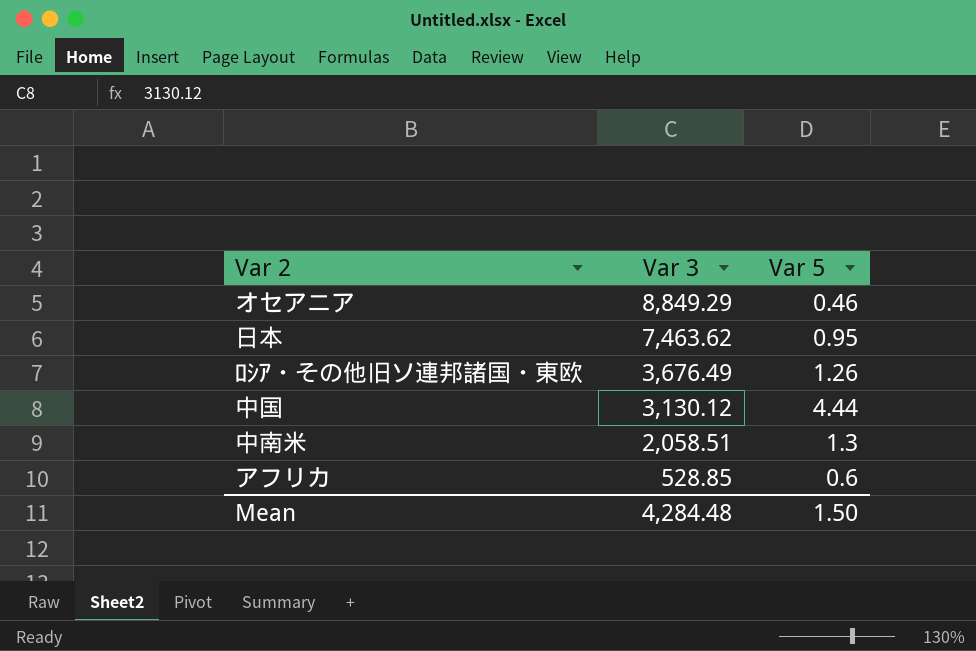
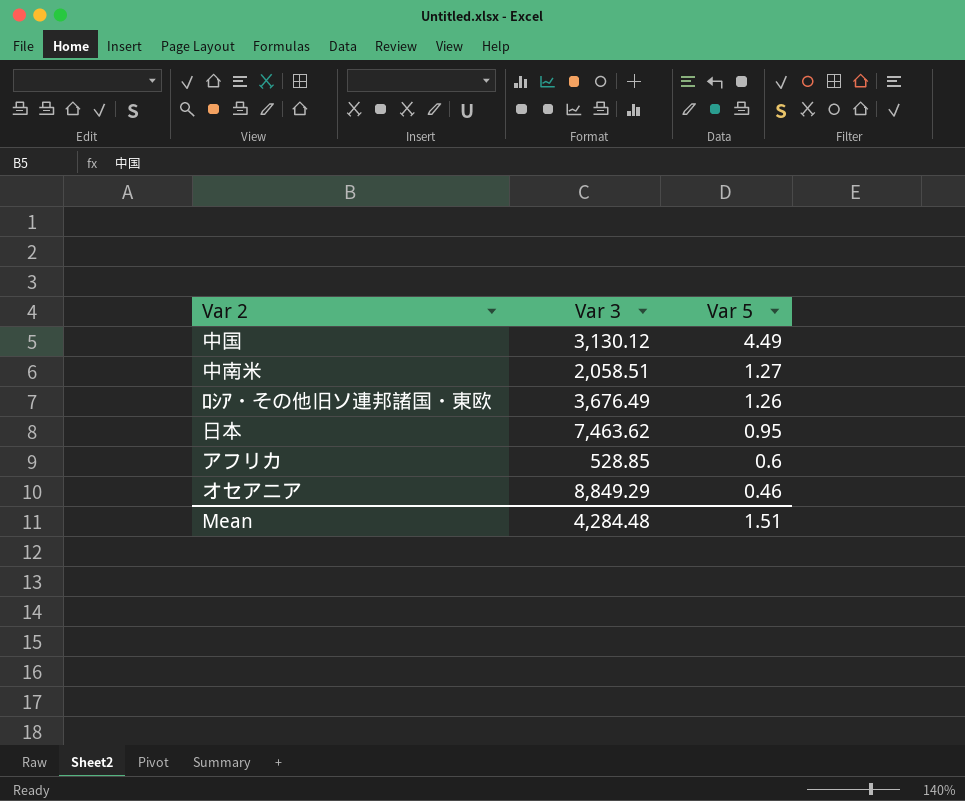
row order: Var 3 descending -> Var 5 descending
中国 | Var 5: 4.44 -> 4.49
中南米 | Var 5: 1.3 -> 1.27
Mean | Var 5: 1.50 -> 1.51

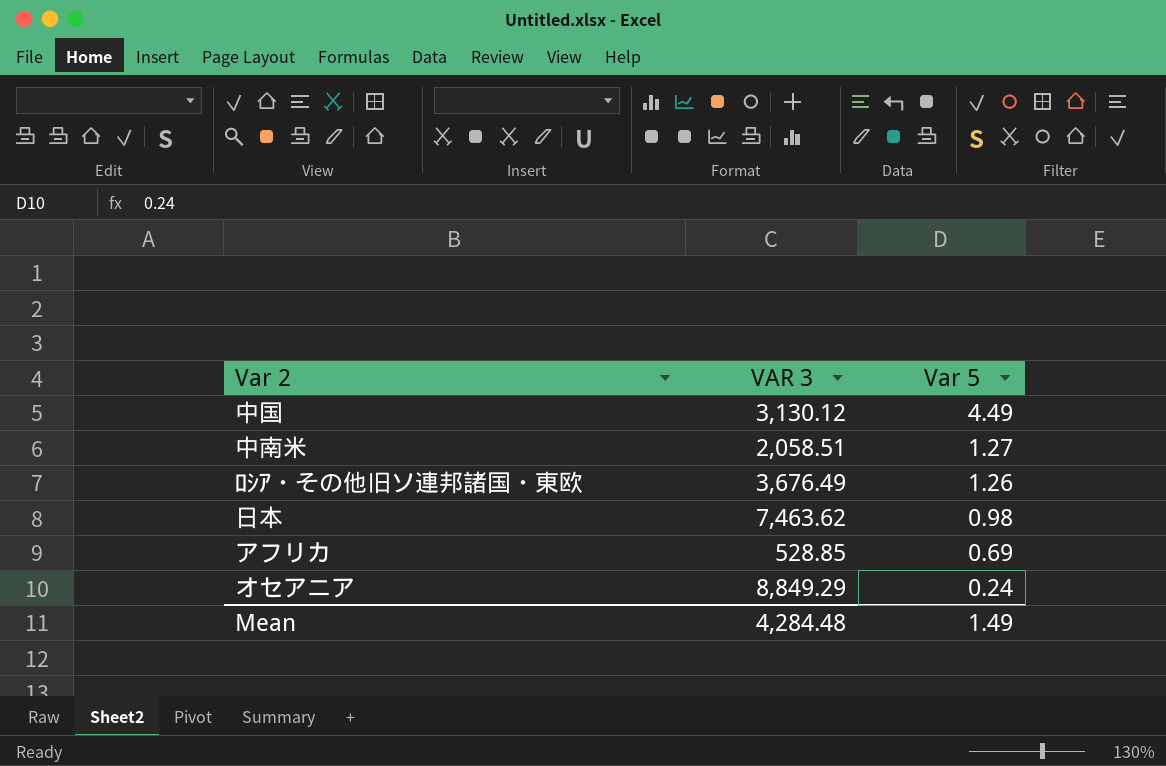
column name: Var 3 -> VAR 3
日本 | Var 5: 0.95 -> 0.98
アフリカ | Var 5: 0.6 -> 0.69
オセアニア | Var 5: 0.46 -> 0.24
Mean | Var 5: 1.51 -> 1.49

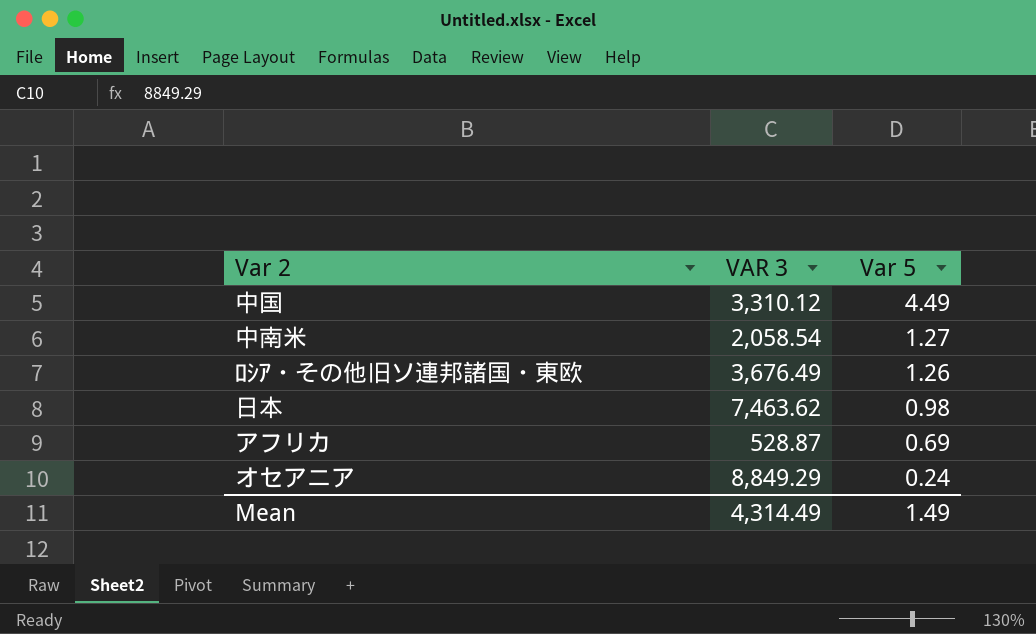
中国 | VAR 3: 3,130.12 -> 3,310.12
中南米 | VAR 3: 2,058.51 -> 2,058.54
アフリカ | VAR 3: 528.85 -> 528.87
Mean | VAR 3: 4,284.48 -> 4,314.49

